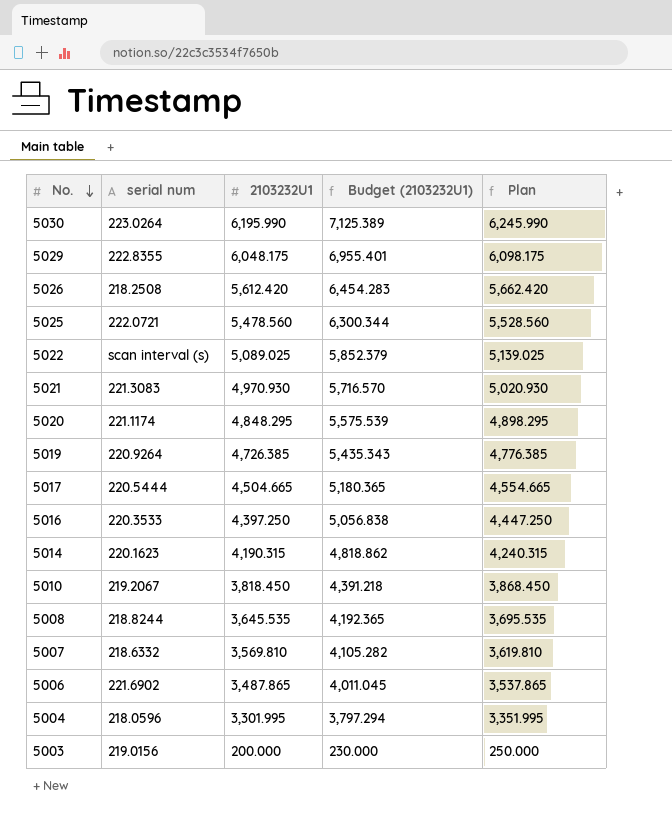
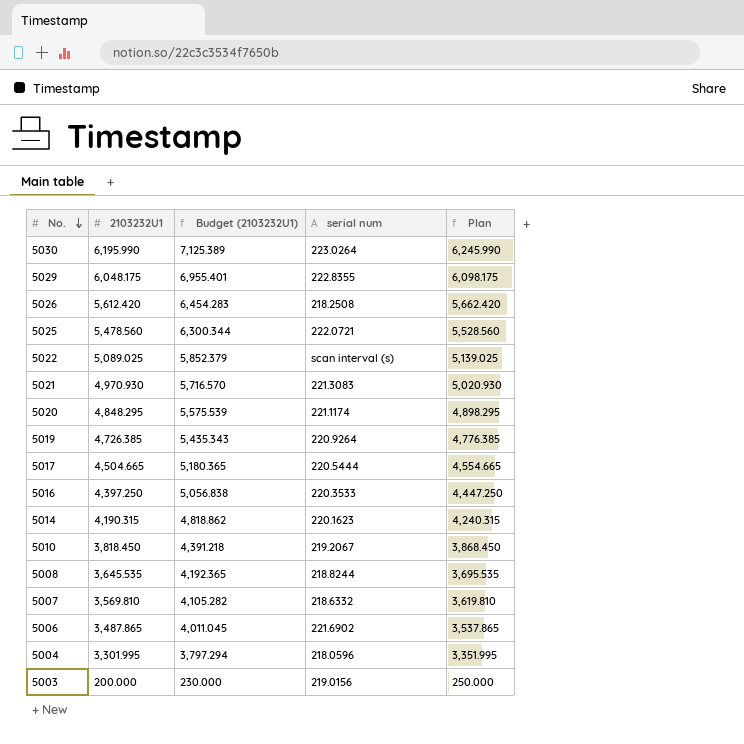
column serial num | position: 2 -> 4

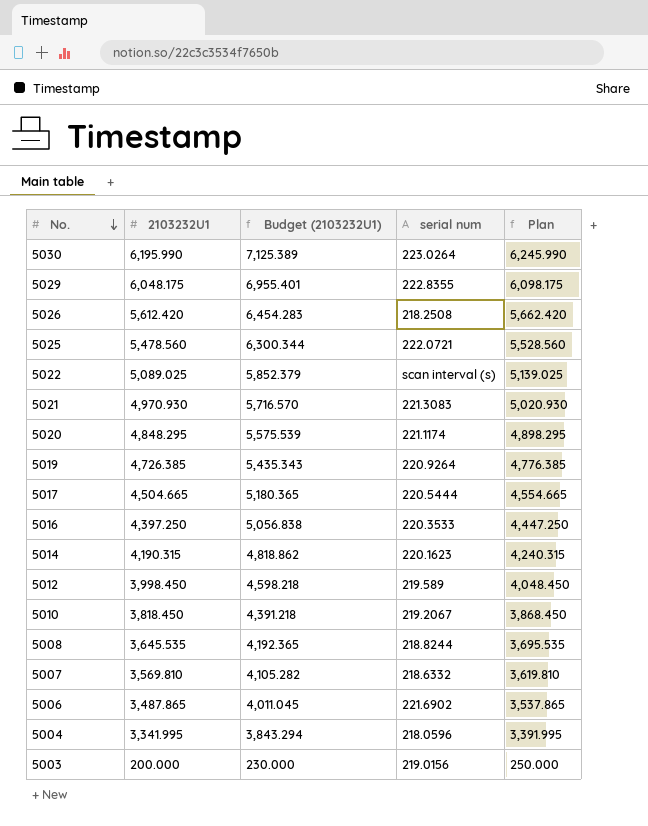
row 5012: none -> 3,998.450 | 4,598.218 | 219.589 | 4,048.450
5004 | 2103232U1: 3,301.995 -> 3,341.995
5004 | Budget (2103232U1): 3,797.294 -> 3,843.294
5004 | Plan: 3,351.995 -> 3,391.995

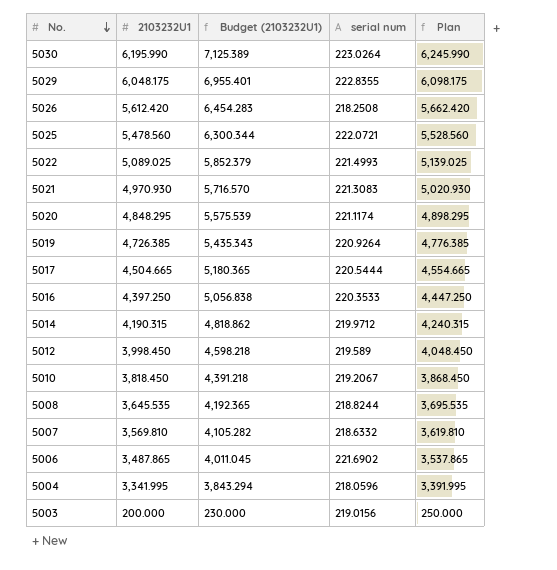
5022 | serial num: scan interval (s) -> 221.4993
5014 | serial num: 220.1623 -> 219.9712

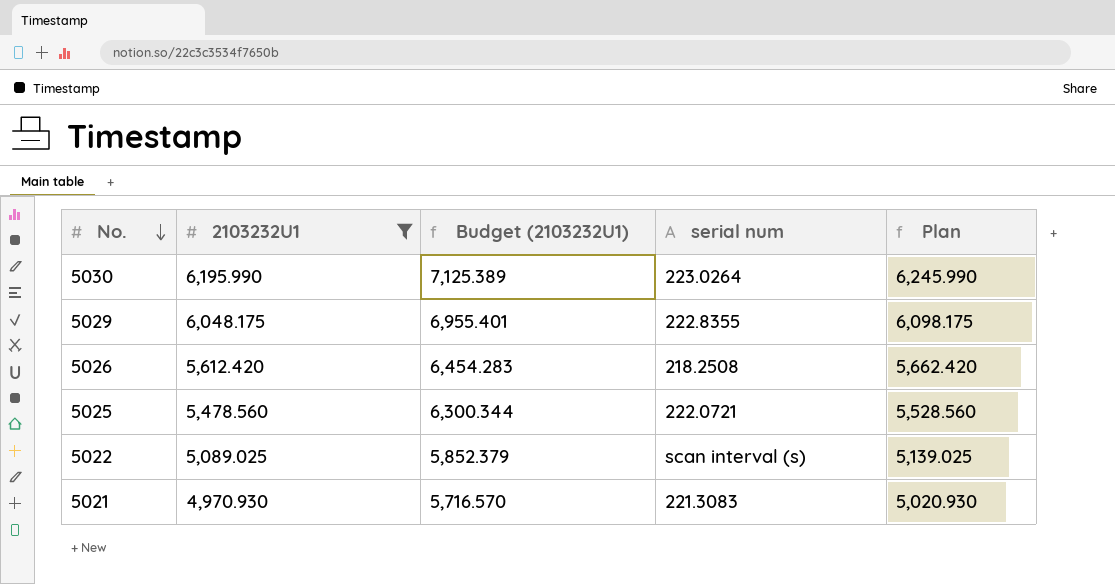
filter: none -> 2103232U1 >= 4,970.930
5022 | serial num: 221.4993 -> scan interval (s)

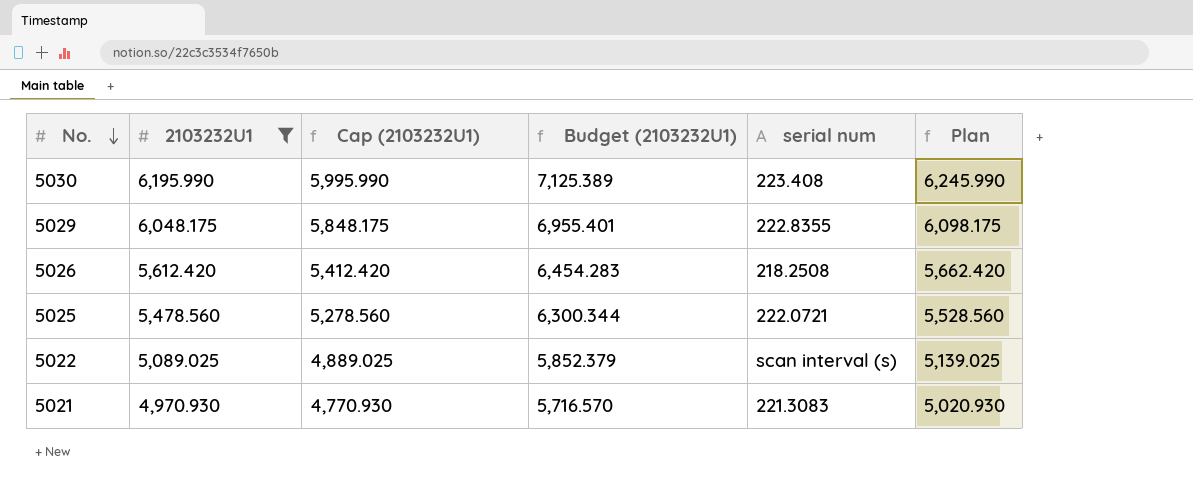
column Cap (2103232U1) | formula: none -> [2103232U1] - 200
5030 | serial num: 223.0264 -> 223.408

